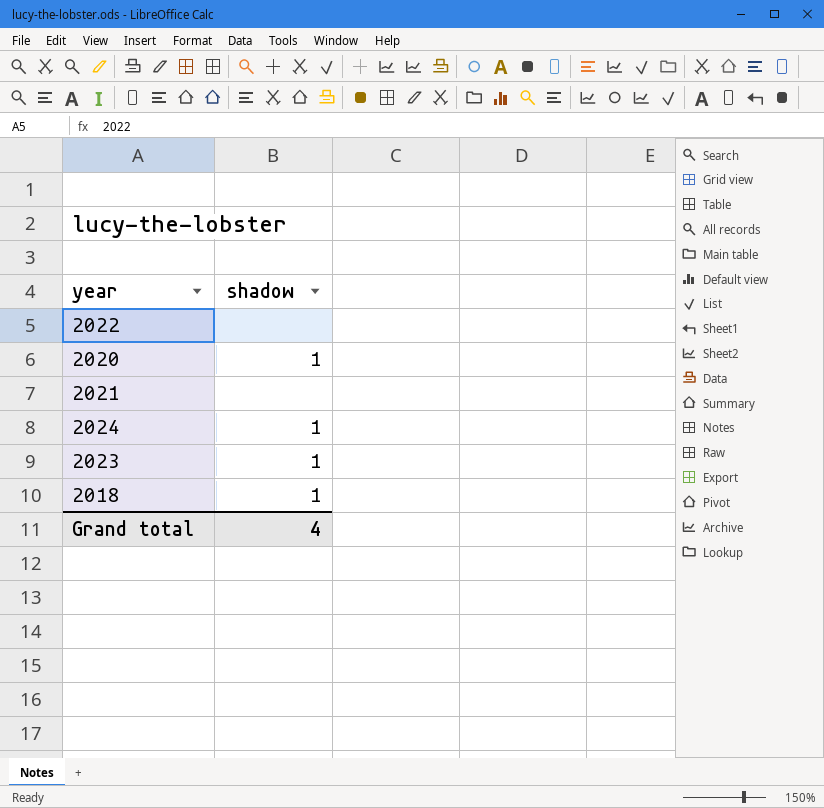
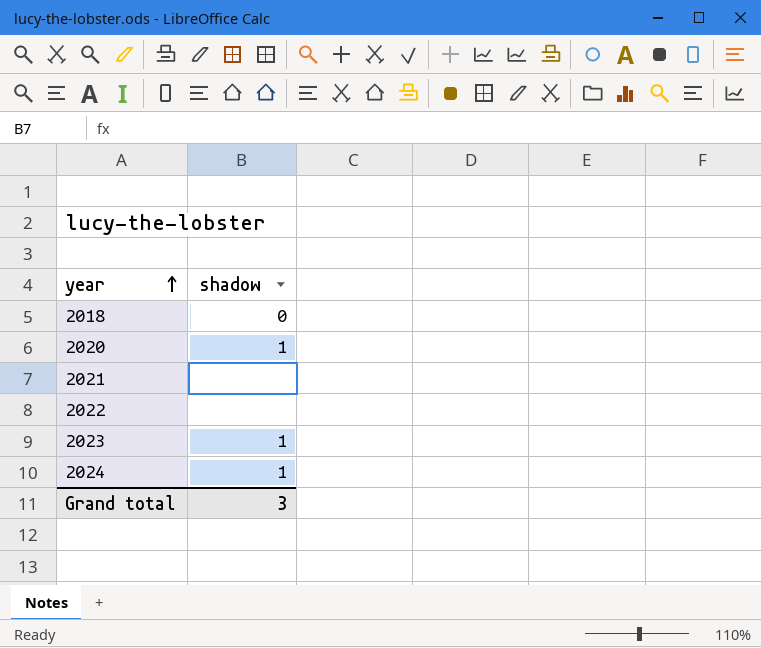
row order: none -> year ascending
2018 | shadow: 1 -> 0
Grand total | shadow: 4 -> 3

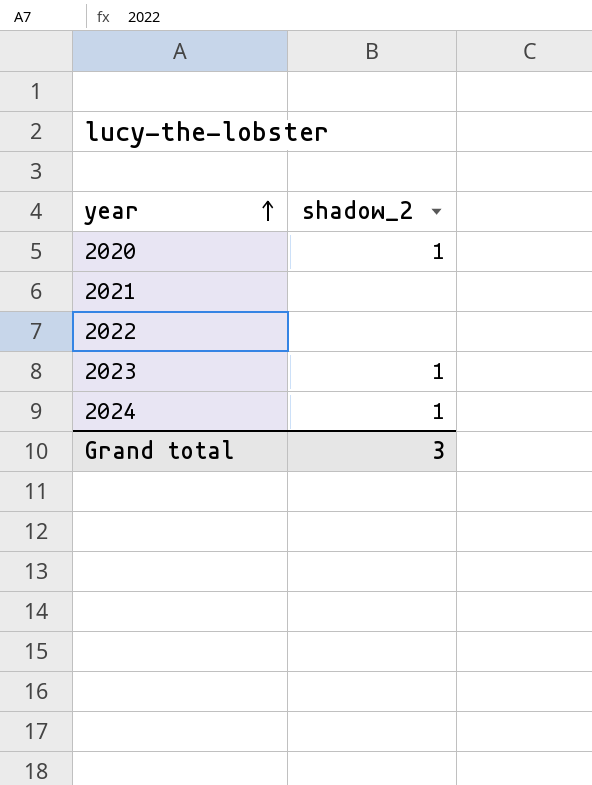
column name: shadow -> shadow_2
row 2018: 0 -> none

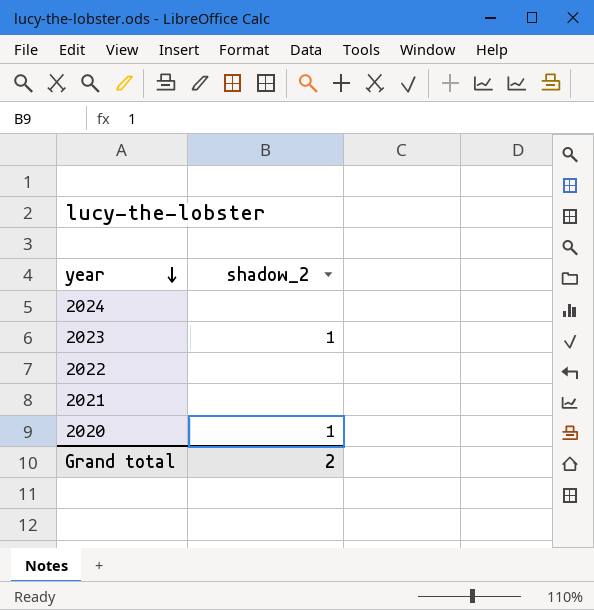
row order: year ascending -> year descending
2024 | shadow_2: 1 -> none
Grand total | shadow_2: 3 -> 2

